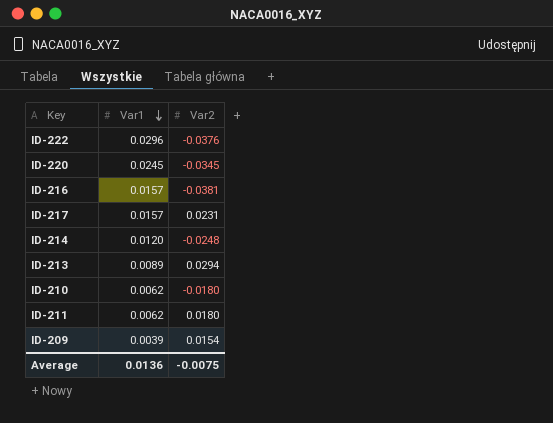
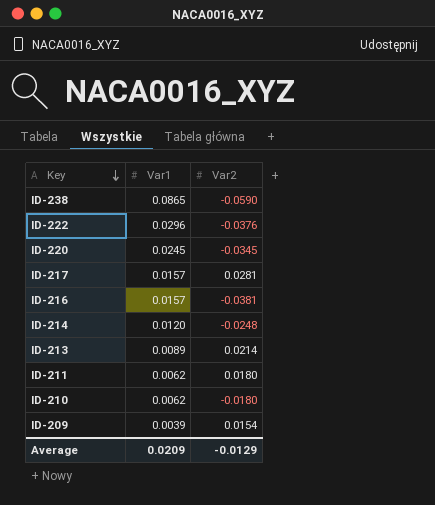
row order: Var1 descending -> Key descending
row ID-238: none -> 0.0865 | -0.0590
ID-217 | Var2: 0.0231 -> 0.0281
ID-213 | Var2: 0.0294 -> 0.0214
Average | Var1: 0.0136 -> 0.0209
Average | Var2: -0.0075 -> -0.0129

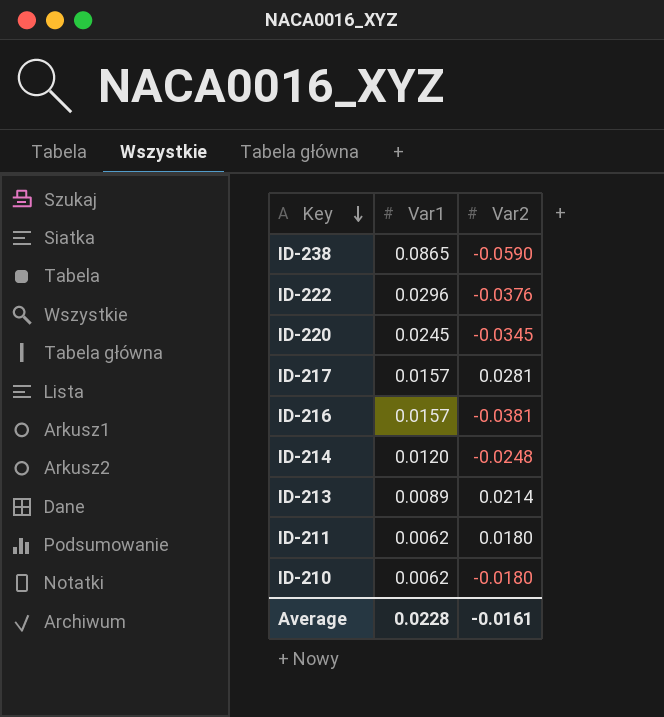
row ID-209: 0.0039 | 0.0154 -> none
Average | Var1: 0.0209 -> 0.0228
Average | Var2: -0.0129 -> -0.0161

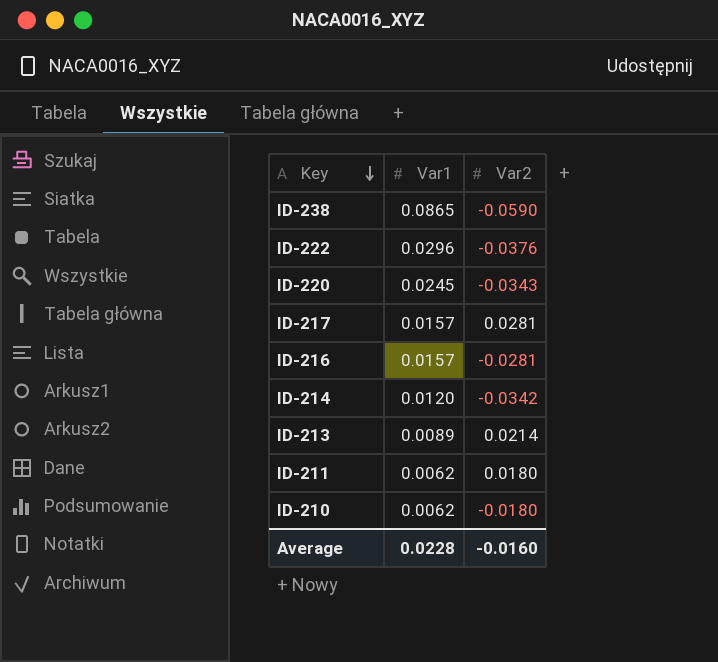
ID-220 | Var2: -0.0345 -> -0.0343
ID-216 | Var2: -0.0381 -> -0.0281
ID-214 | Var2: -0.0248 -> -0.0342
Average | Var2: -0.0161 -> -0.0160

